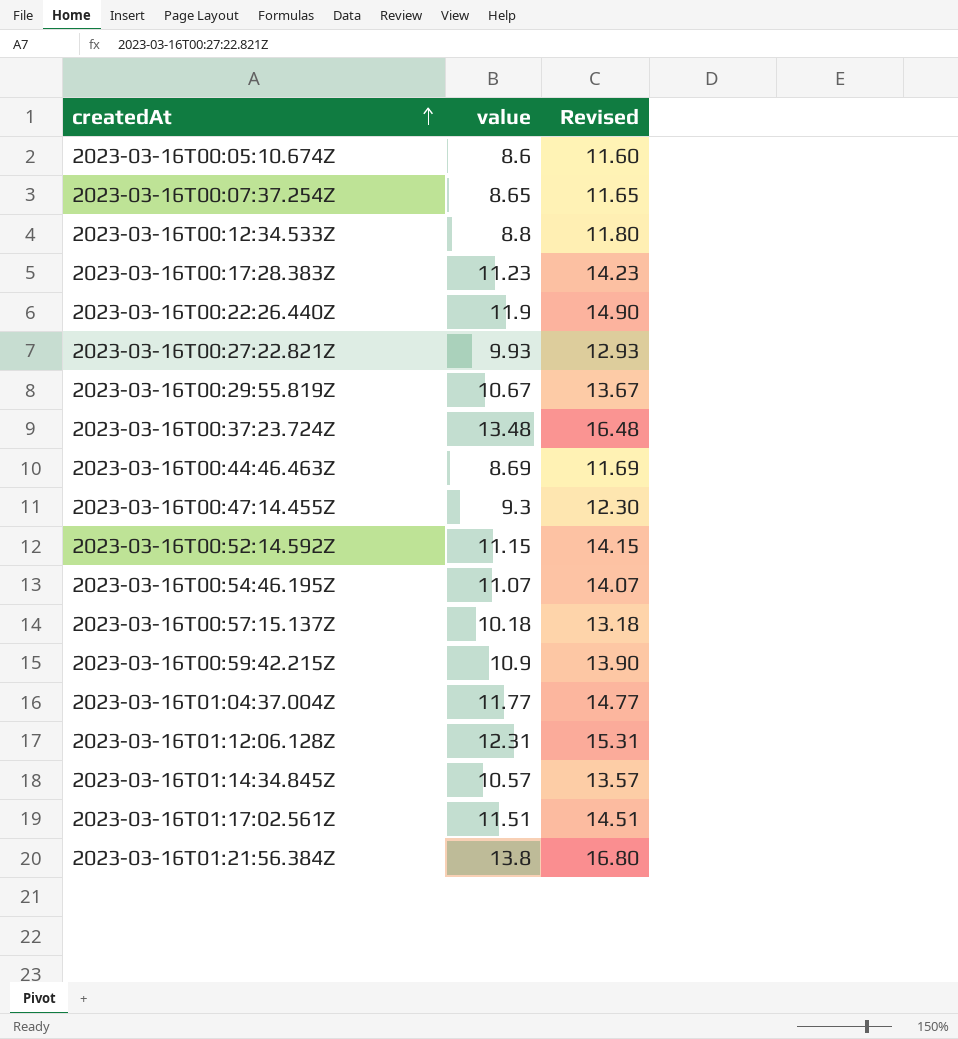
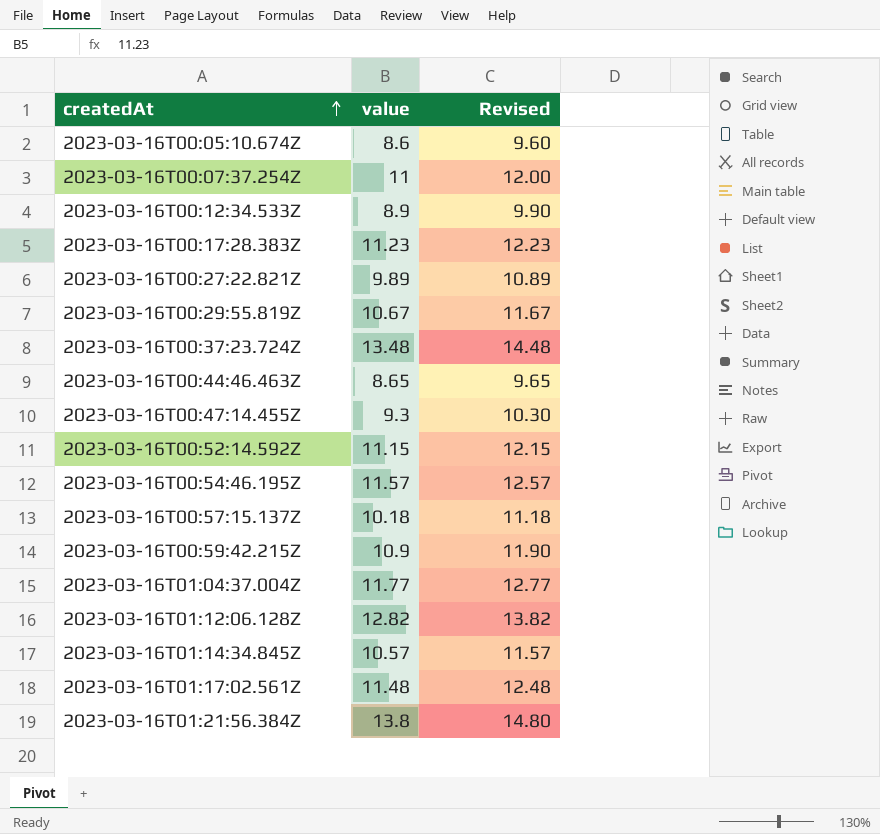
column Revised | formula: [value] + 3 -> [value] + 1
row 2023-03-16T00:22:26.440Z: 11.9 | 14.90 -> none
2023-03-16T00:07:37.254Z | value: 8.65 -> 11
2023-03-16T00:12:34.533Z | value: 8.8 -> 8.9
2023-03-16T00:27:22.821Z | value: 9.93 -> 9.89
2023-03-16T00:44:46.463Z | value: 8.69 -> 8.65
2023-03-16T00:54:46.195Z | value: 11.07 -> 11.57
2023-03-16T01:12:06.128Z | value: 12.31 -> 12.82
2023-03-16T01:17:02.561Z | value: 11.51 -> 11.48

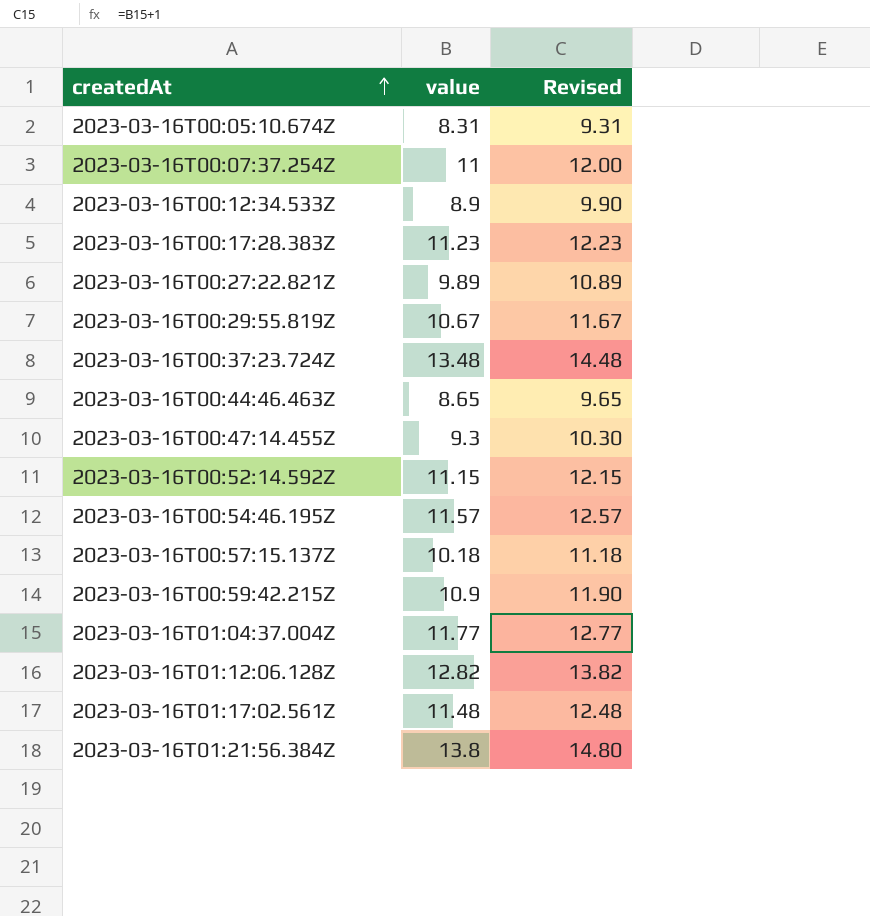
row 2023-03-16T01:14:34.845Z: 10.57 | 11.57 -> none
2023-03-16T00:05:10.674Z | value: 8.6 -> 8.31
2023-03-16T00:05:10.674Z | Revised: 9.60 -> 9.31

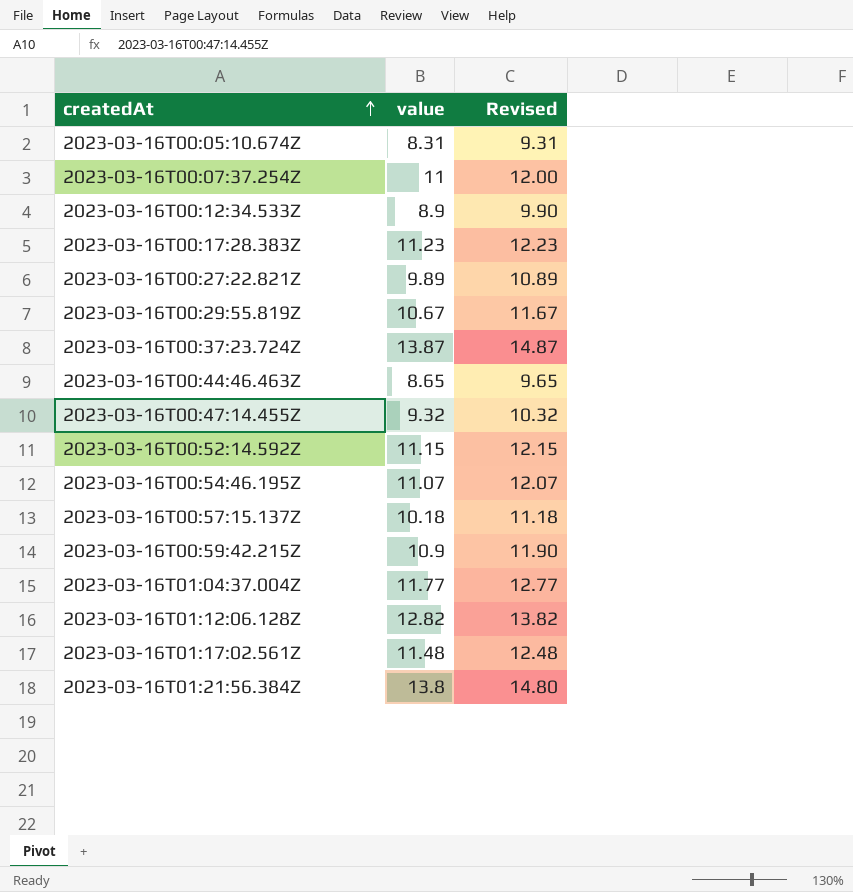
2023-03-16T00:37:23.724Z | value: 13.48 -> 13.87
2023-03-16T00:37:23.724Z | Revised: 14.48 -> 14.87
2023-03-16T00:47:14.455Z | value: 9.3 -> 9.32
2023-03-16T00:47:14.455Z | Revised: 10.30 -> 10.32
2023-03-16T00:54:46.195Z | value: 11.57 -> 11.07
2023-03-16T00:54:46.195Z | Revised: 12.57 -> 12.07

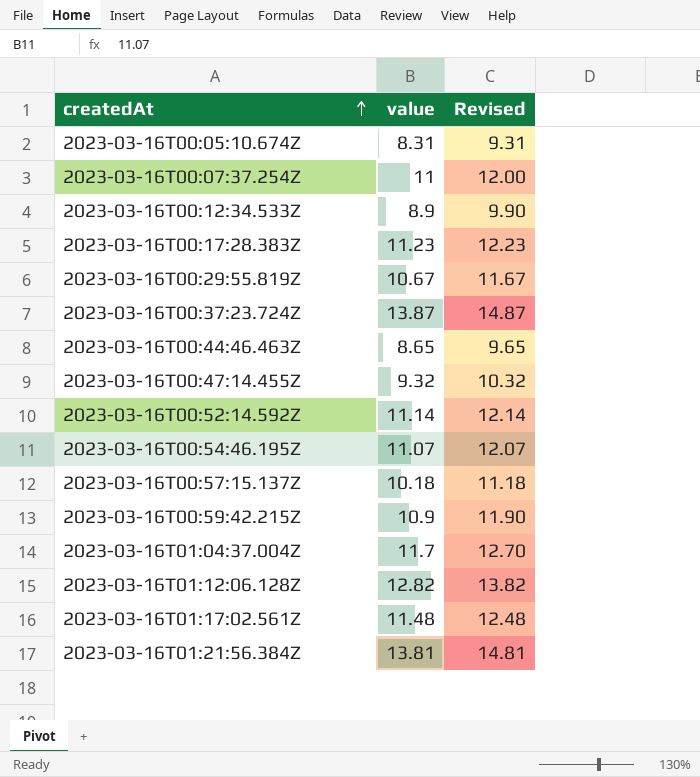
row 2023-03-16T00:27:22.821Z: 9.89 | 10.89 -> none
2023-03-16T00:52:14.592Z | value: 11.15 -> 11.14
2023-03-16T00:52:14.592Z | Revised: 12.15 -> 12.14
2023-03-16T01:04:37.004Z | value: 11.77 -> 11.7
2023-03-16T01:04:37.004Z | Revised: 12.77 -> 12.70
2023-03-16T01:21:56.384Z | value: 13.8 -> 13.81
2023-03-16T01:21:56.384Z | Revised: 14.80 -> 14.81

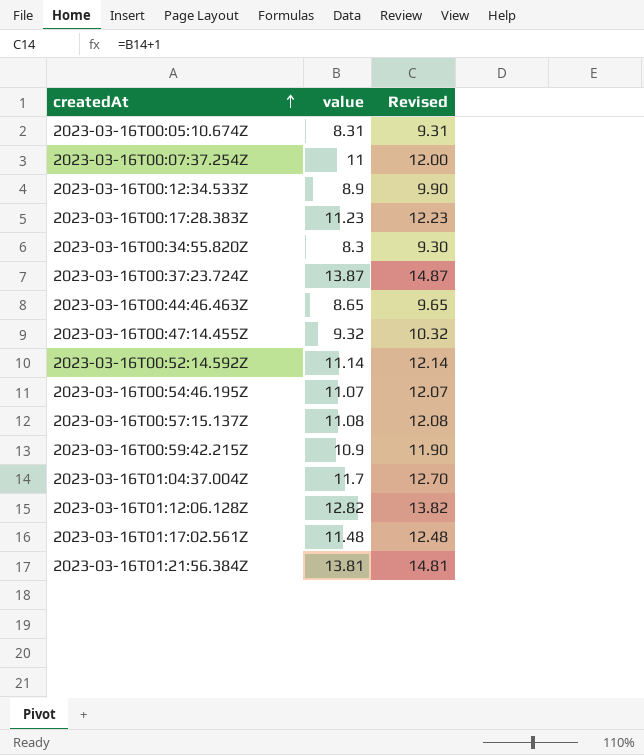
row 2023-03-16T00:29:55.819Z: 10.67 | 11.67 -> none
row 2023-03-16T00:34:55.820Z: none -> 8.3 | 9.30
2023-03-16T00:57:15.137Z | value: 10.18 -> 11.08
2023-03-16T00:57:15.137Z | Revised: 11.18 -> 12.08

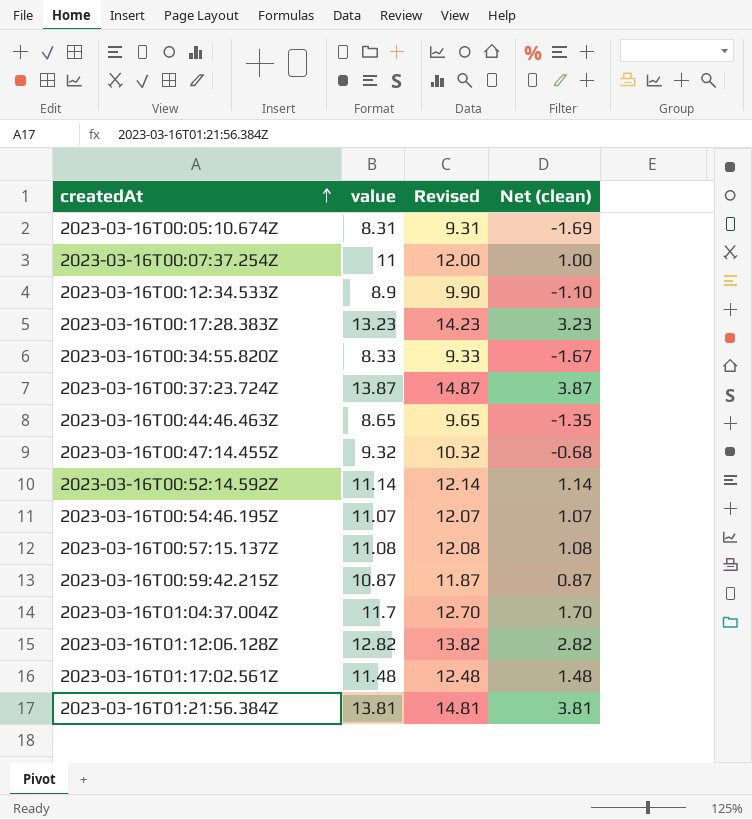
column Net (clean) | formula: none -> [value] - 10
2023-03-16T00:17:28.383Z | value: 11.23 -> 13.23
2023-03-16T00:17:28.383Z | Revised: 12.23 -> 14.23
2023-03-16T00:34:55.820Z | value: 8.3 -> 8.33
2023-03-16T00:34:55.820Z | Revised: 9.30 -> 9.33
2023-03-16T00:59:42.215Z | value: 10.9 -> 10.87
2023-03-16T00:59:42.215Z | Revised: 11.90 -> 11.87

